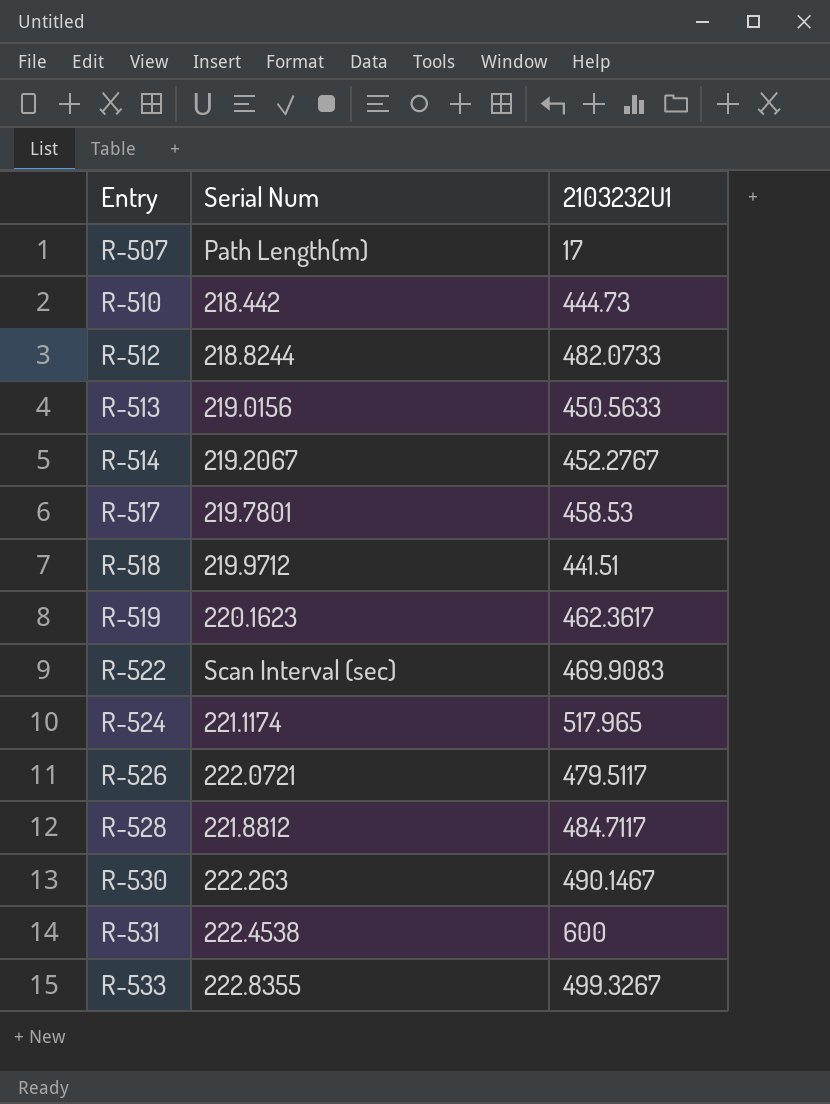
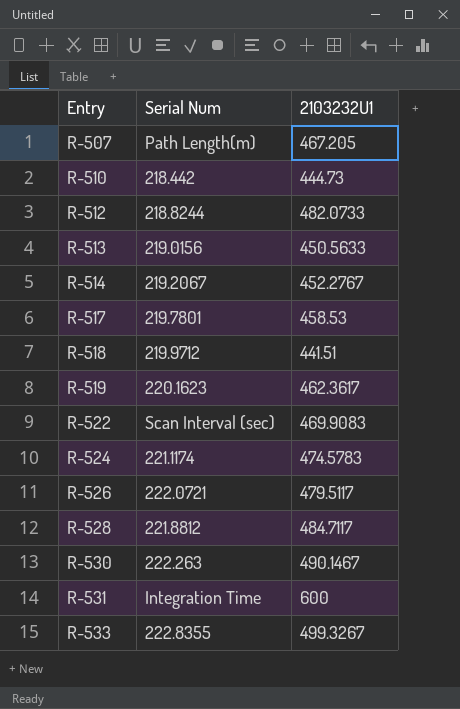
R-507 | 2103232U1: 17 -> 467.205
R-524 | 2103232U1: 517.965 -> 474.5783
R-531 | Serial Num: 222.4538 -> Integration Time

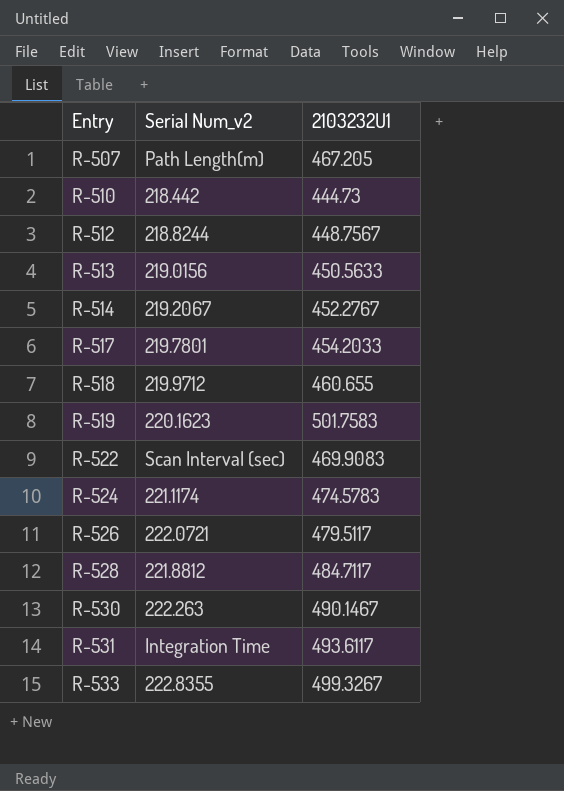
column name: Serial Num -> Serial Num_v2
R-512 | 2103232U1: 482.0733 -> 448.7567
R-517 | 2103232U1: 458.53 -> 454.2033
R-518 | 2103232U1: 441.51 -> 460.655
R-519 | 2103232U1: 462.3617 -> 501.7583
R-531 | 2103232U1: 600 -> 493.6117

